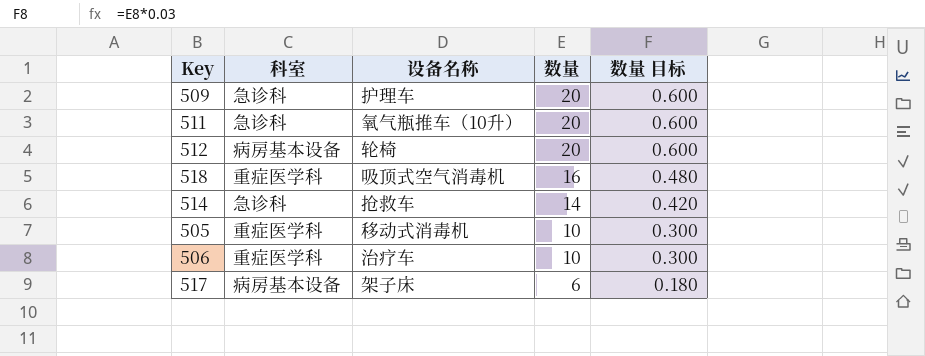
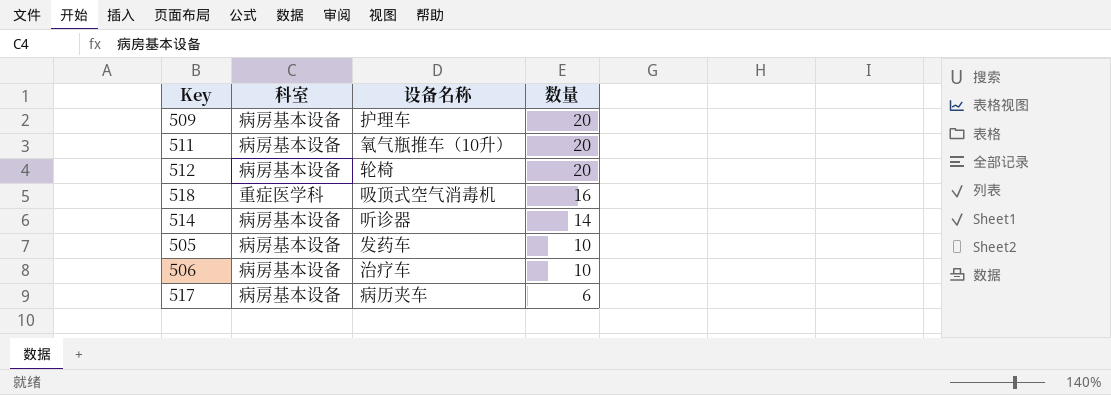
column 数量 目标 | formula: [数量] * 0.03 -> none
509 | 科室: 急诊科 -> 病房基本设备
511 | 科室: 急诊科 -> 病房基本设备
514 | 科室: 急诊科 -> 病房基本设备
514 | 设备名称: 抢救车 -> 听诊器
505 | 科室: 重症医学科 -> 病房基本设备
505 | 设备名称: 移动式消毒机 -> 发药车
506 | 科室: 重症医学科 -> 病房基本设备
517 | 设备名称: 架子床 -> 病历夹车

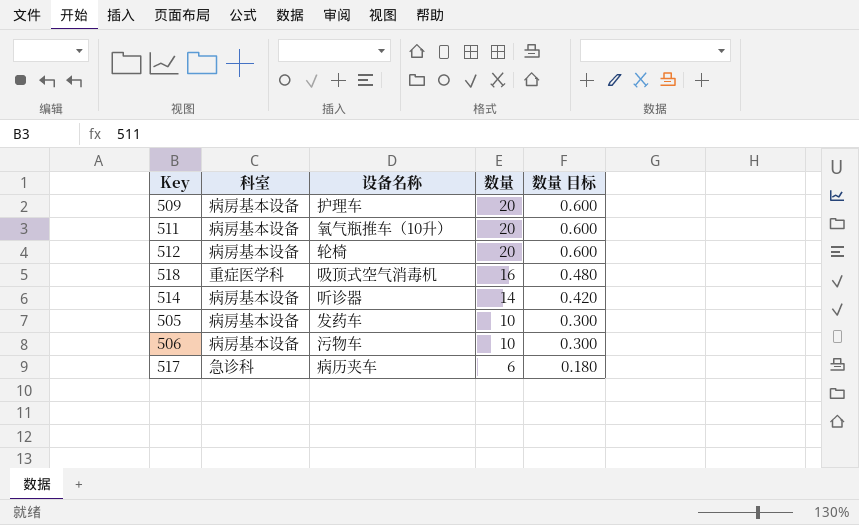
column 数量 目标 | formula: none -> [数量] * 0.03
506 | 设备名称: 治疗车 -> 污物车
517 | 科室: 病房基本设备 -> 急诊科

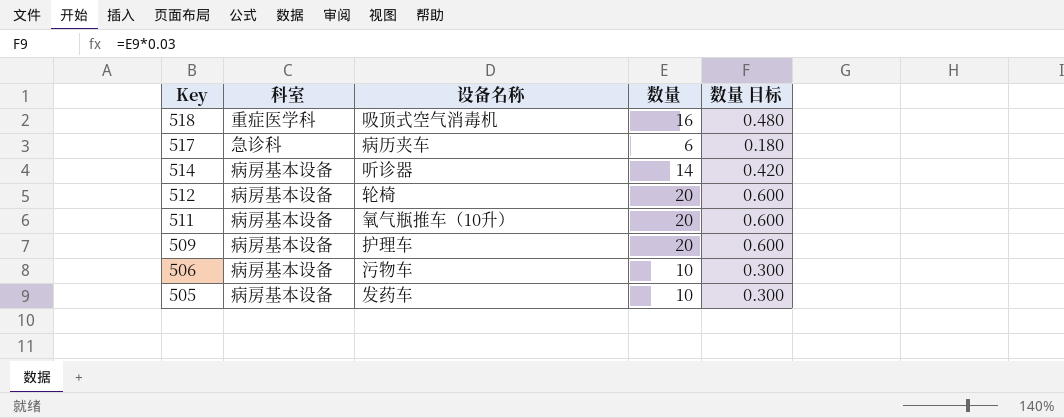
row order: 数量 descending -> Key descending

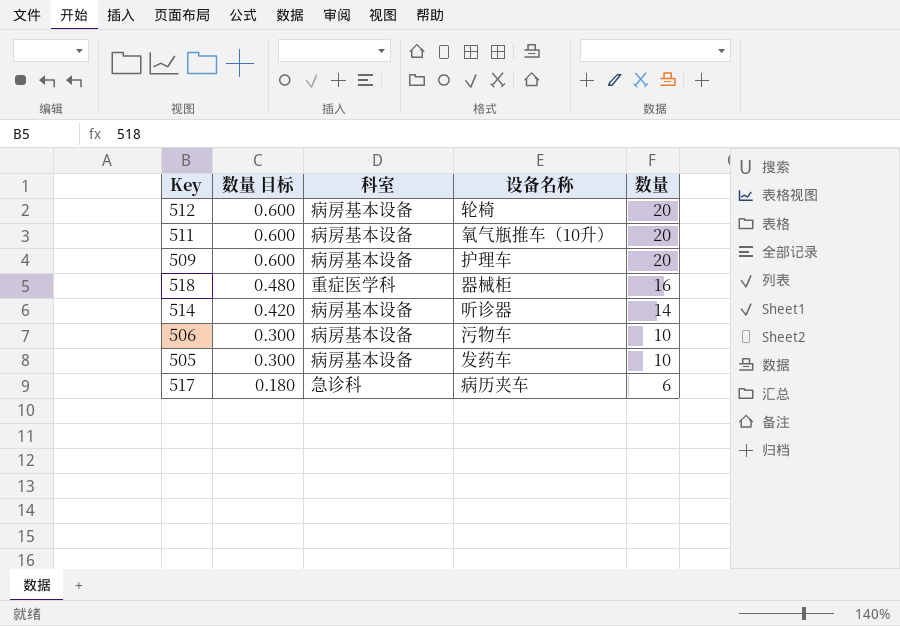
row order: Key descending -> 数量 目标 descending
column 数量 目标 | position: 5 -> 2
518 | 设备名称: 吸顶式空气消毒机 -> 器械柜

